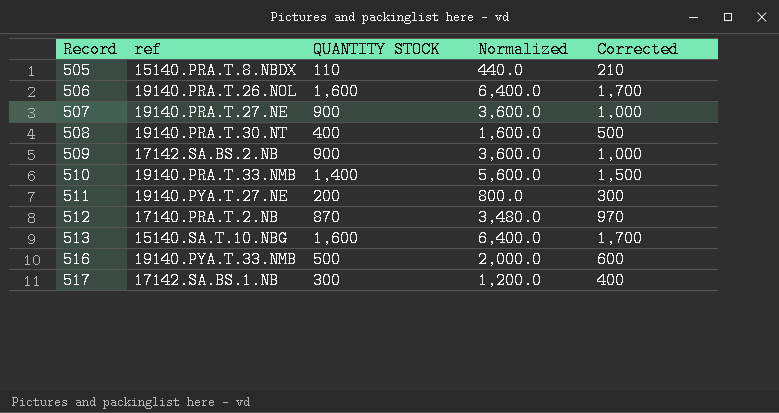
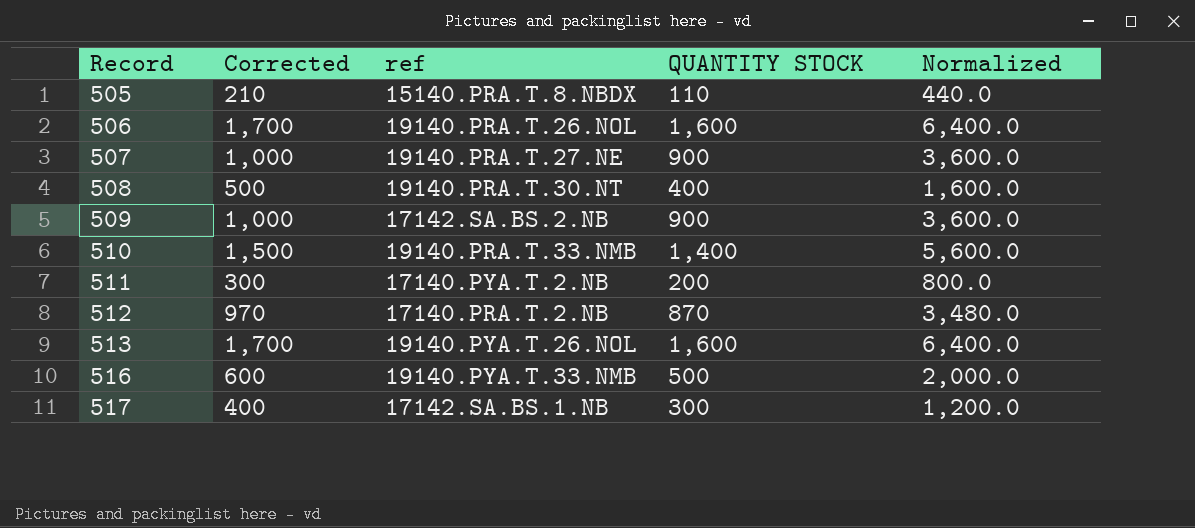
column Corrected | position: 5 -> 2
511 | ref: 19140.PYA.T.27.NE -> 17140.PYA.T.2.NB
513 | ref: 15140.SA.T.10.NBG -> 19140.PYA.T.26.NOL

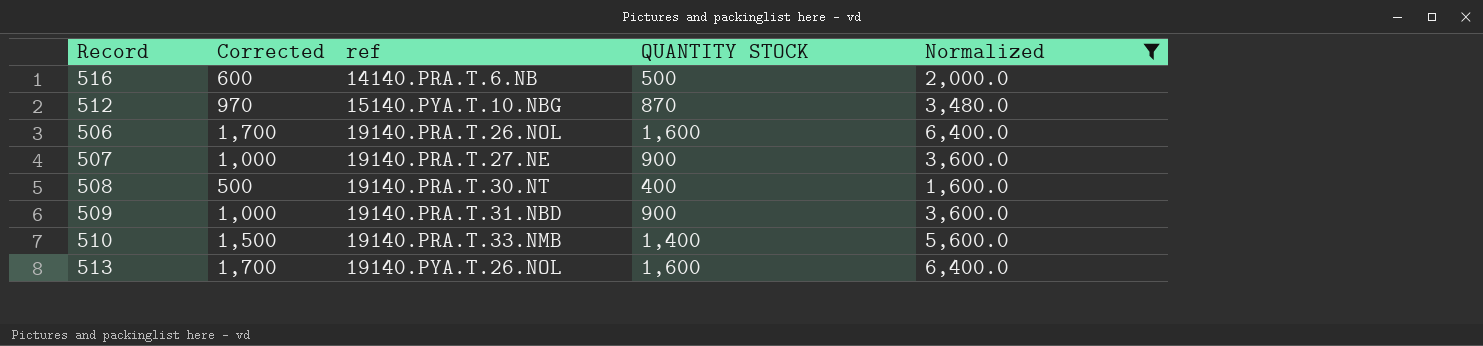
filter: none -> Normalized >= 1,600.0
row order: Record ascending -> ref ascending
516 | ref: 19140.PYA.T.33.NMB -> 14140.PRA.T.6.NB
512 | ref: 17140.PRA.T.2.NB -> 15140.PYA.T.10.NBG
509 | ref: 17142.SA.BS.2.NB -> 19140.PRA.T.31.NBD

